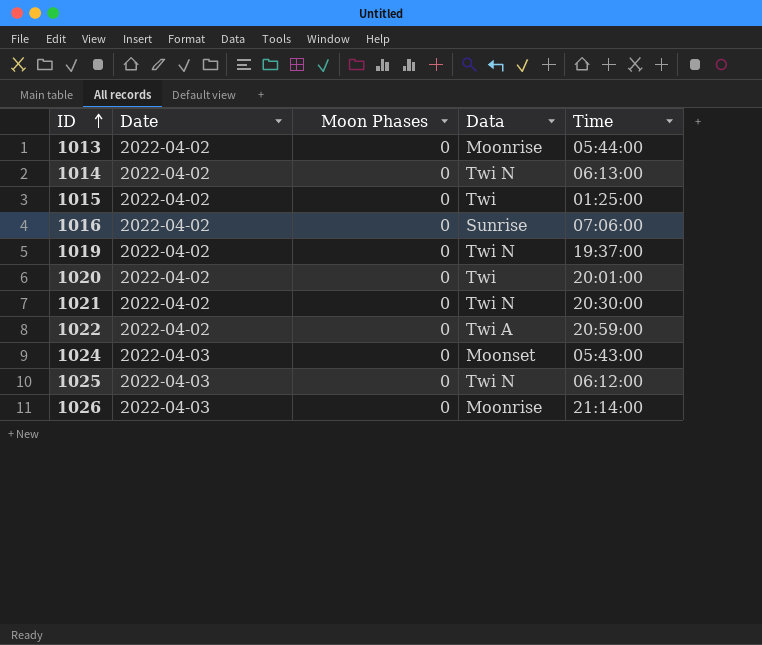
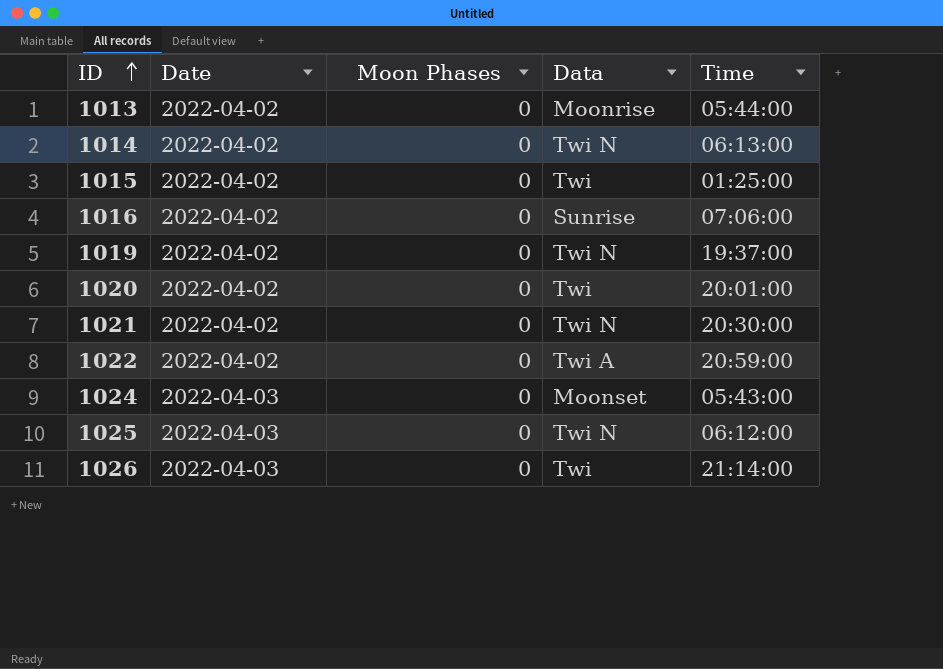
1026 | Data: Moonrise -> Twi

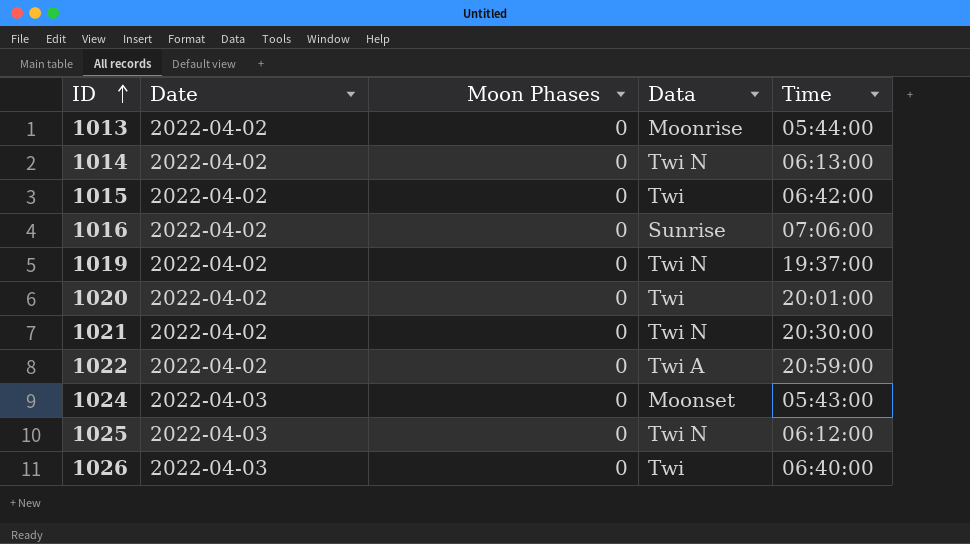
1015 | Time: 01:25:00 -> 06:42:00
1026 | Time: 21:14:00 -> 06:40:00

